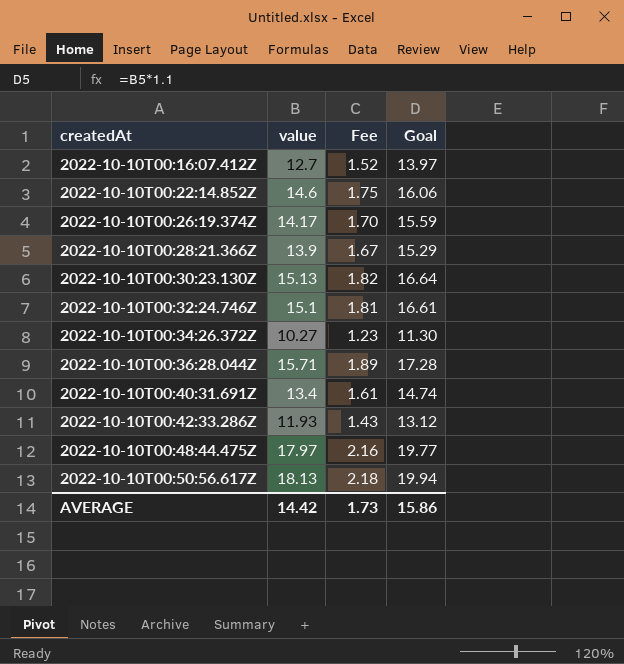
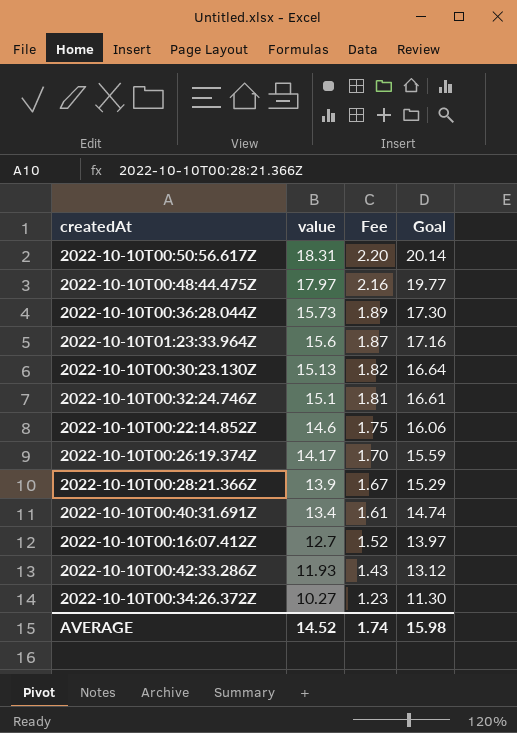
row order: createdAt ascending -> value descending
2022-10-10T00:50:56.617Z | value: 18.13 -> 18.31
2022-10-10T00:50:56.617Z | Fee: 2.18 -> 2.20
2022-10-10T00:50:56.617Z | Goal: 19.94 -> 20.14
2022-10-10T00:36:28.044Z | value: 15.71 -> 15.73
2022-10-10T00:36:28.044Z | Goal: 17.28 -> 17.30
row 2022-10-10T01:23:33.964Z: none -> 15.6 | 1.87 | 17.16
AVERAGE | value: 14.42 -> 14.52
AVERAGE | Fee: 1.73 -> 1.74
AVERAGE | Goal: 15.86 -> 15.98

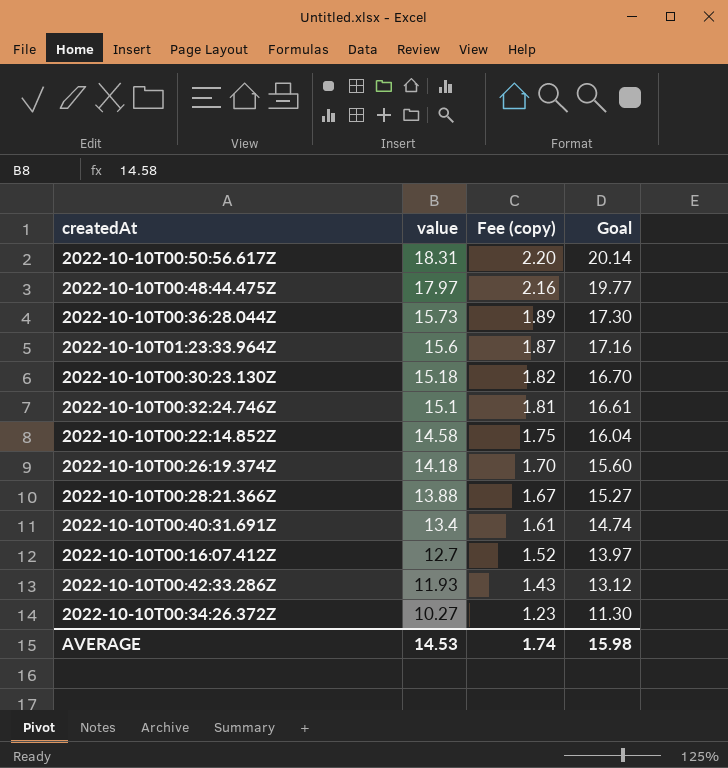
column name: Fee -> Fee (copy)
2022-10-10T00:30:23.130Z | value: 15.13 -> 15.18
2022-10-10T00:30:23.130Z | Goal: 16.64 -> 16.70
2022-10-10T00:22:14.852Z | value: 14.6 -> 14.58
2022-10-10T00:22:14.852Z | Goal: 16.06 -> 16.04
2022-10-10T00:26:19.374Z | value: 14.17 -> 14.18
2022-10-10T00:26:19.374Z | Goal: 15.59 -> 15.60
2022-10-10T00:28:21.366Z | value: 13.9 -> 13.88
2022-10-10T00:28:21.366Z | Goal: 15.29 -> 15.27
AVERAGE | value: 14.52 -> 14.53

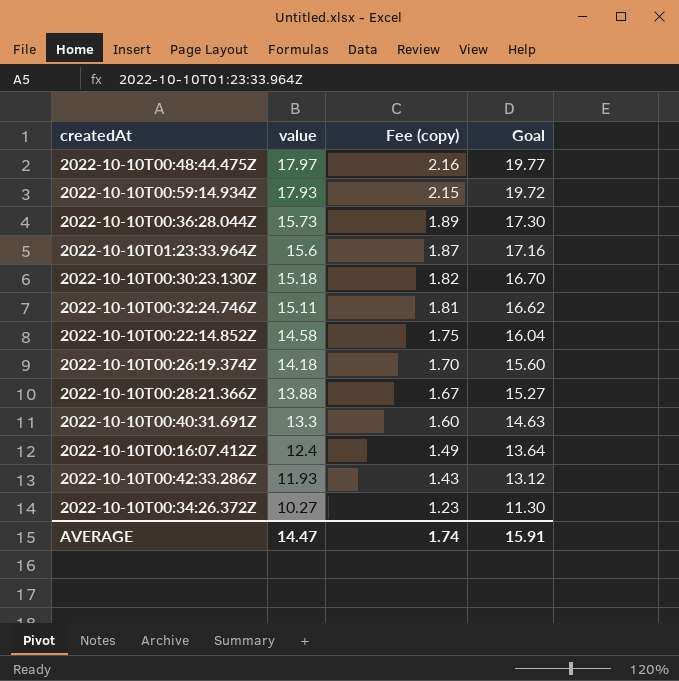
row 2022-10-10T00:50:56.617Z: 18.31 | 2.20 | 20.14 -> none
row 2022-10-10T00:59:14.934Z: none -> 17.93 | 2.15 | 19.72
2022-10-10T00:32:24.746Z | value: 15.1 -> 15.11
2022-10-10T00:32:24.746Z | Goal: 16.61 -> 16.62
2022-10-10T00:40:31.691Z | value: 13.4 -> 13.3
2022-10-10T00:40:31.691Z | Fee (copy): 1.61 -> 1.60
2022-10-10T00:40:31.691Z | Goal: 14.74 -> 14.63
2022-10-10T00:16:07.412Z | value: 12.7 -> 12.4
2022-10-10T00:16:07.412Z | Fee (copy): 1.52 -> 1.49
2022-10-10T00:16:07.412Z | Goal: 13.97 -> 13.64
AVERAGE | value: 14.53 -> 14.47
AVERAGE | Goal: 15.98 -> 15.91

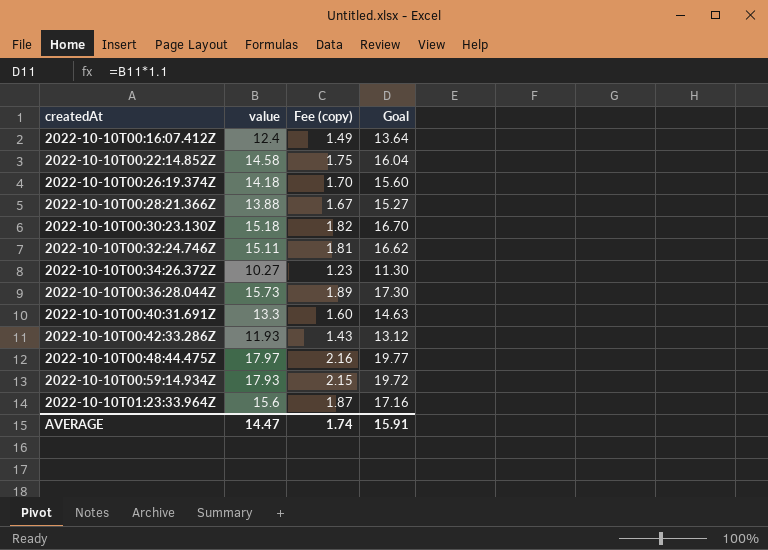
row order: value descending -> createdAt ascending

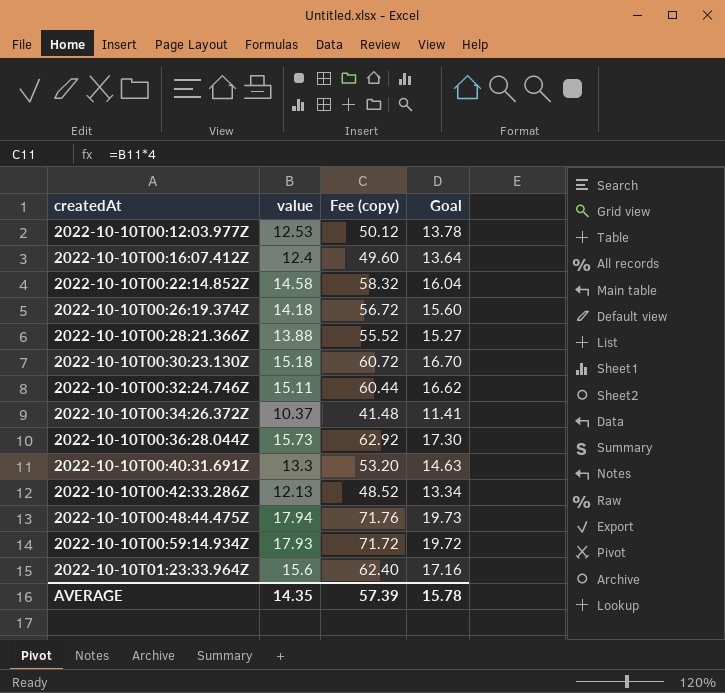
column Fee (copy) | formula: [value] * 0.12 -> [value] * 4
row 2022-10-10T00:12:03.977Z: none -> 12.53 | 50.12 | 13.78
2022-10-10T00:34:26.372Z | value: 10.27 -> 10.37
2022-10-10T00:34:26.372Z | Goal: 11.30 -> 11.41
2022-10-10T00:42:33.286Z | value: 11.93 -> 12.13
2022-10-10T00:42:33.286Z | Goal: 13.12 -> 13.34
2022-10-10T00:48:44.475Z | value: 17.97 -> 17.94
2022-10-10T00:48:44.475Z | Goal: 19.77 -> 19.73
AVERAGE | value: 14.47 -> 14.35
AVERAGE | Fee (copy): 1.74 -> 57.39
AVERAGE | Goal: 15.91 -> 15.78

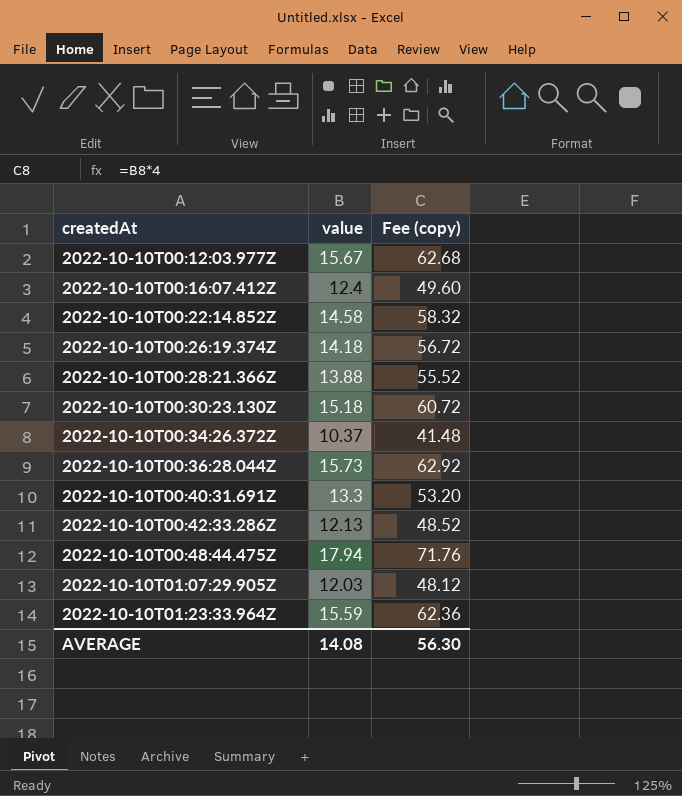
column Goal | formula: [value] * 1.1 -> none
row 2022-10-10T00:32:24.746Z: 15.11 | 60.44 | 16.62 -> none
row 2022-10-10T00:59:14.934Z: 17.93 | 71.72 | 19.72 -> none
2022-10-10T00:12:03.977Z | value: 12.53 -> 15.67
2022-10-10T00:12:03.977Z | Fee (copy): 50.12 -> 62.68
row 2022-10-10T01:07:29.905Z: none -> 12.03 | 48.12
2022-10-10T01:23:33.964Z | value: 15.6 -> 15.59
2022-10-10T01:23:33.964Z | Fee (copy): 62.40 -> 62.36
AVERAGE | value: 14.35 -> 14.08
AVERAGE | Fee (copy): 57.39 -> 56.30

